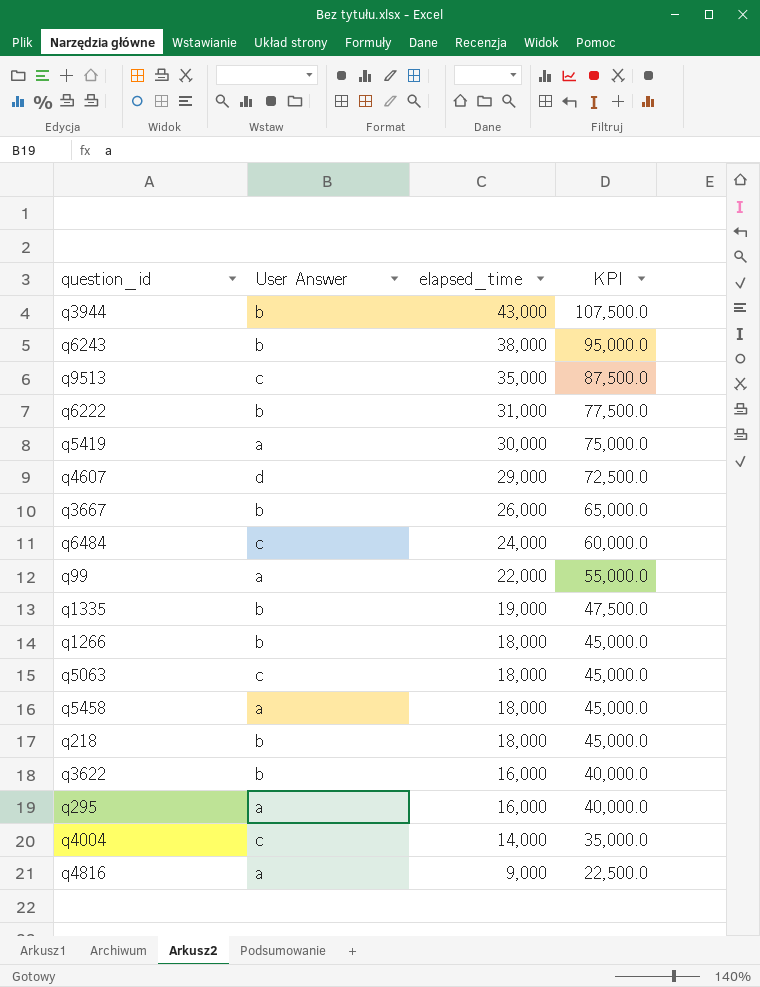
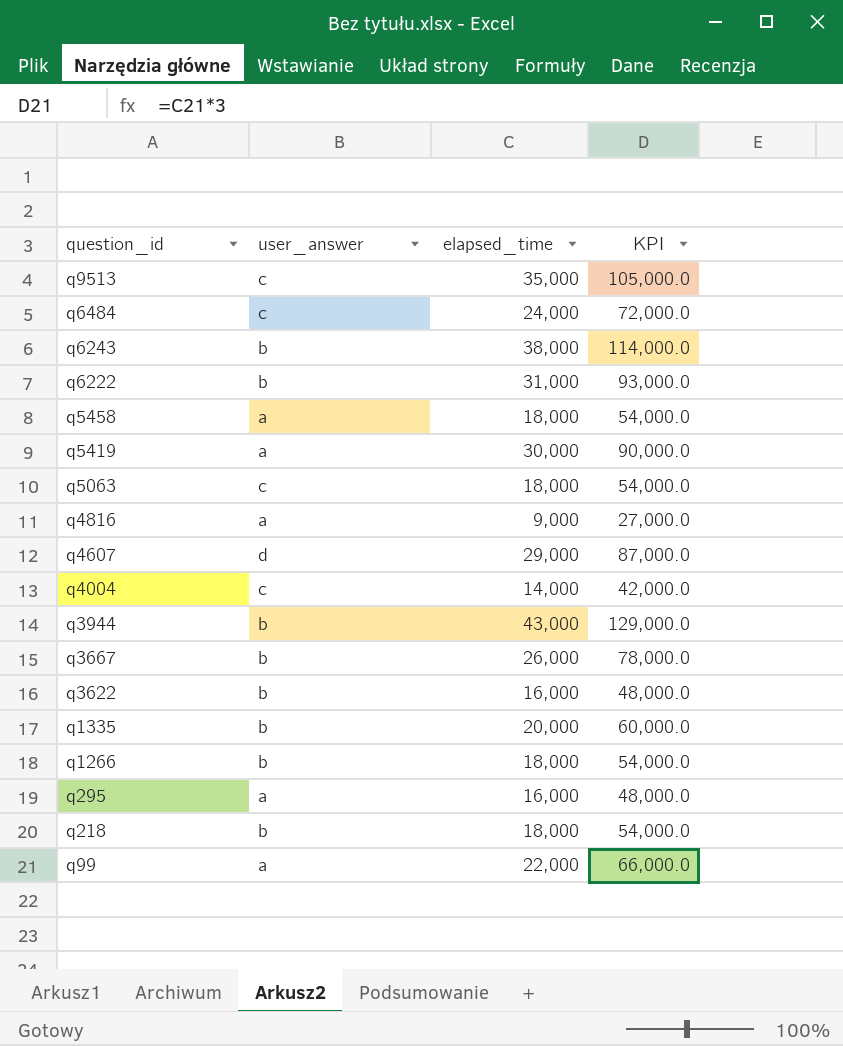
row order: elapsed_time descending -> question_id descending
column name: User Answer -> user_answer
column KPI | formula: [elapsed_time] * 2.5 -> [elapsed_time] * 3
q1335 | elapsed_time: 19,000 -> 20,000

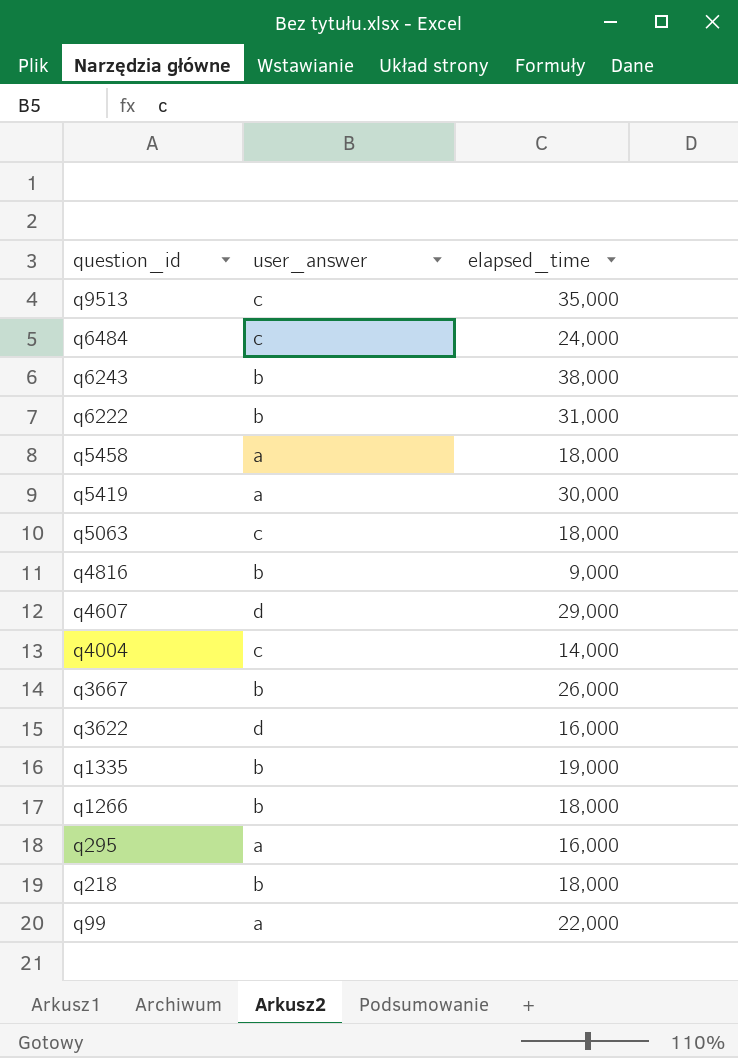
column KPI | formula: [elapsed_time] * 3 -> none
row q3944: b | 43,000 | 129,000.0 -> none
q4816 | user_answer: a -> b
q3622 | user_answer: b -> d
q1335 | elapsed_time: 20,000 -> 19,000

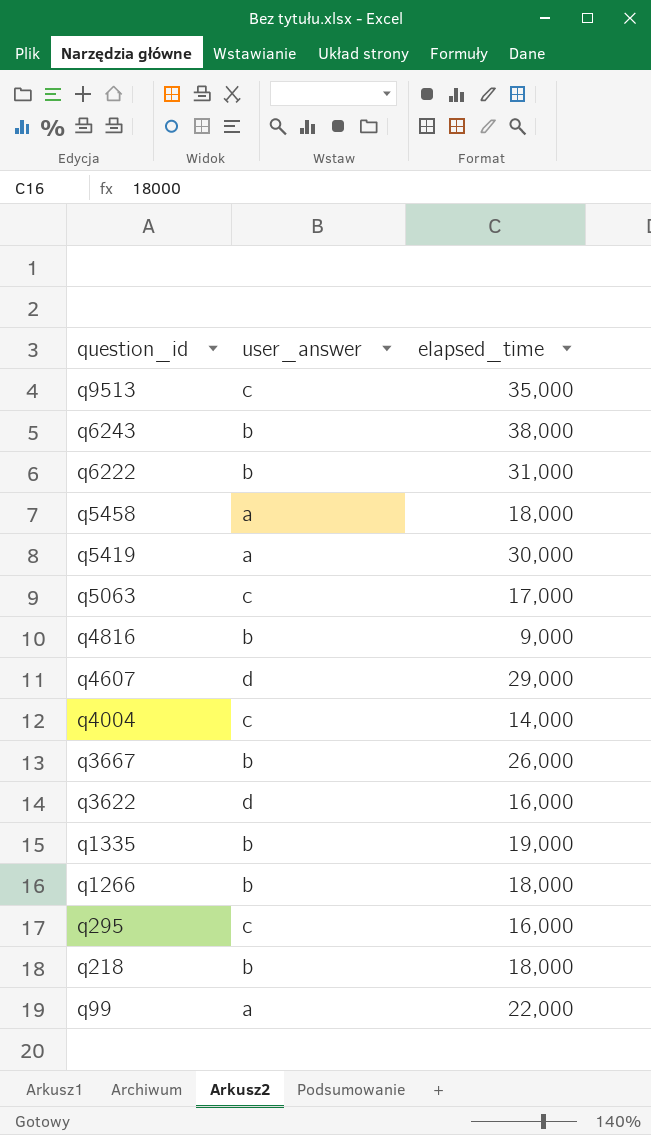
row q6484: c | 24,000 -> none
q5063 | elapsed_time: 18,000 -> 17,000
q295 | user_answer: a -> c

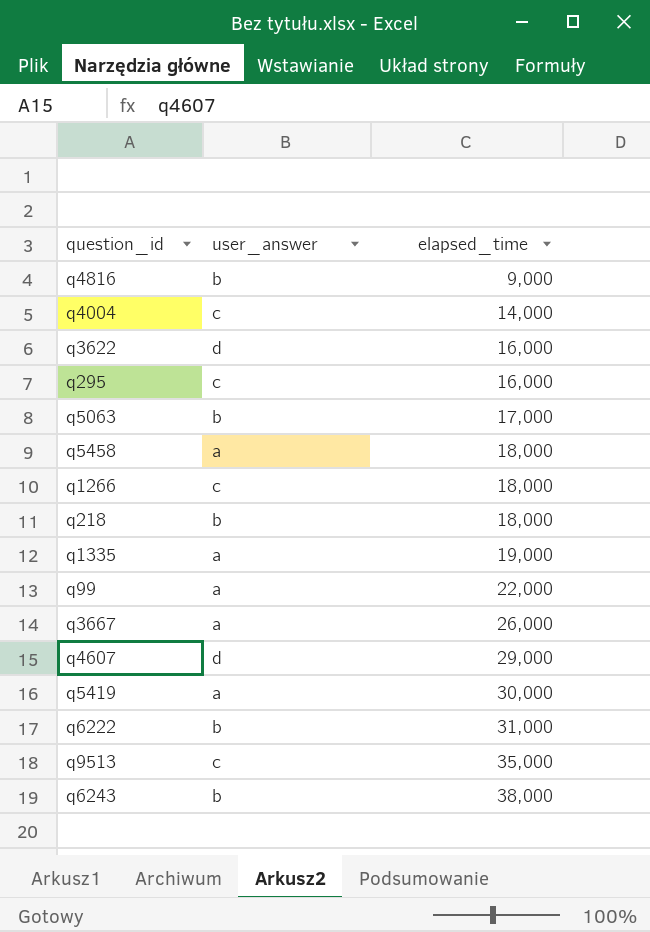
row order: question_id descending -> elapsed_time ascending
q5063 | user_answer: c -> b
q1266 | user_answer: b -> c
q1335 | user_answer: b -> a
q3667 | user_answer: b -> a

